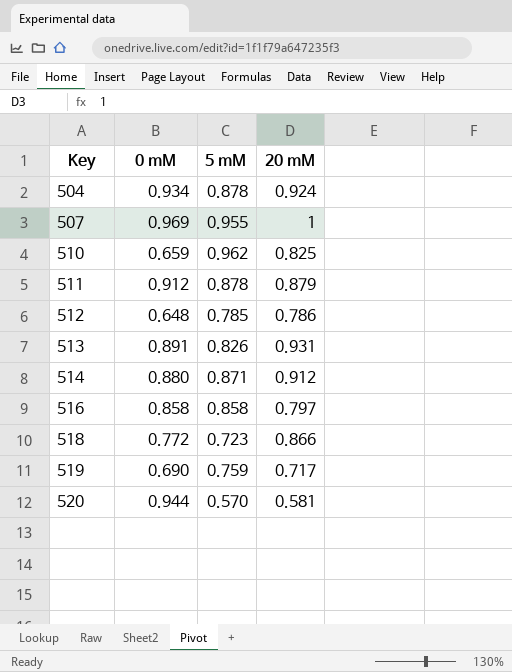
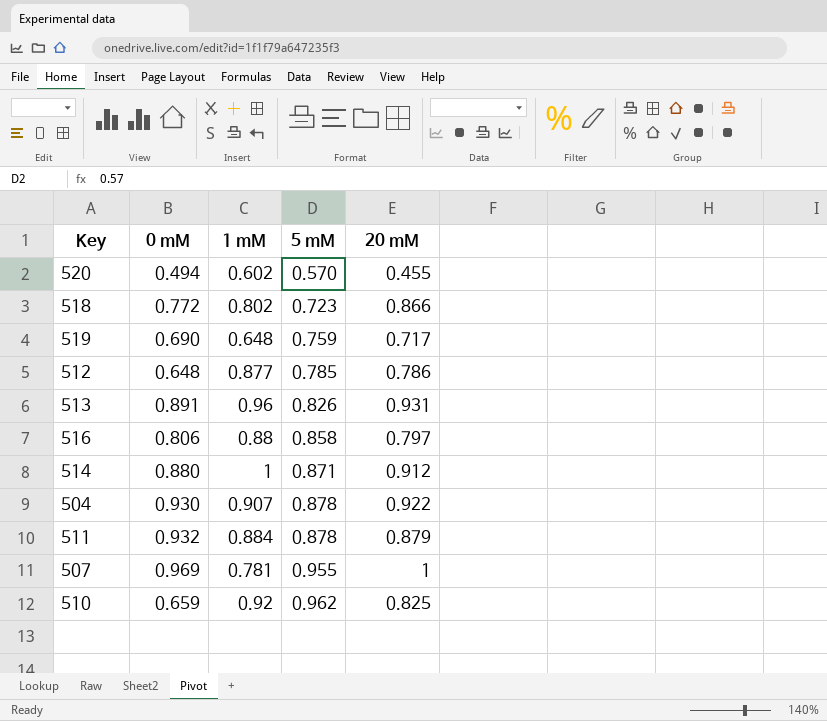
row order: Key ascending -> 5 mM ascending
column 1 mM | position: none -> 3
520 | 0 mM: 0.944 -> 0.494
520 | 20 mM: 0.581 -> 0.455
516 | 0 mM: 0.858 -> 0.806
504 | 0 mM: 0.934 -> 0.930
504 | 20 mM: 0.924 -> 0.922
511 | 0 mM: 0.912 -> 0.932

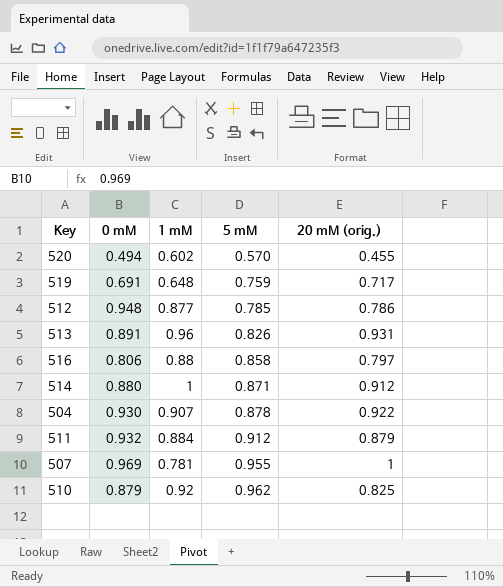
column name: 20 mM -> 20 mM (orig.)
row 518: 0.772 | 0.802 | 0.723 | 0.866 -> none
519 | 0 mM: 0.690 -> 0.691
512 | 0 mM: 0.648 -> 0.948
511 | 5 mM: 0.878 -> 0.912
510 | 0 mM: 0.659 -> 0.879

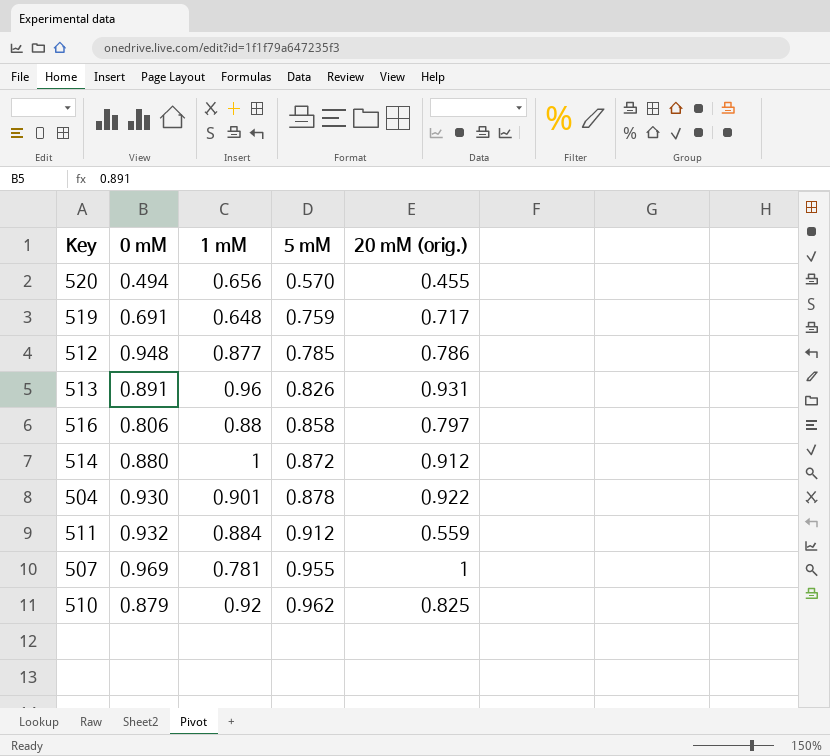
520 | 1 mM: 0.602 -> 0.656
514 | 5 mM: 0.871 -> 0.872
504 | 1 mM: 0.907 -> 0.901
511 | 20 mM (orig.): 0.879 -> 0.559

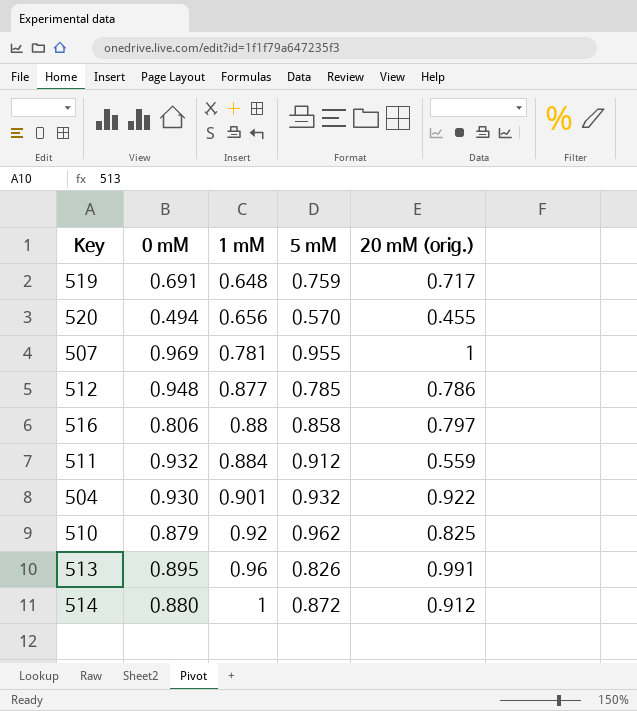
row order: 5 mM ascending -> 1 mM ascending
504 | 5 mM: 0.878 -> 0.932
513 | 0 mM: 0.891 -> 0.895
513 | 20 mM (orig.): 0.931 -> 0.991

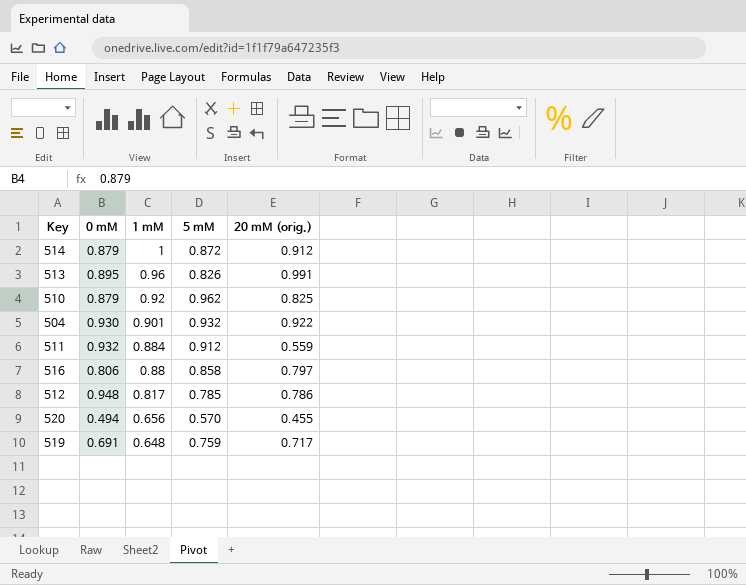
row order: 1 mM ascending -> 1 mM descending
row 507: 0.969 | 0.781 | 0.955 | 1 -> none
514 | 0 mM: 0.880 -> 0.879
512 | 1 mM: 0.877 -> 0.817

